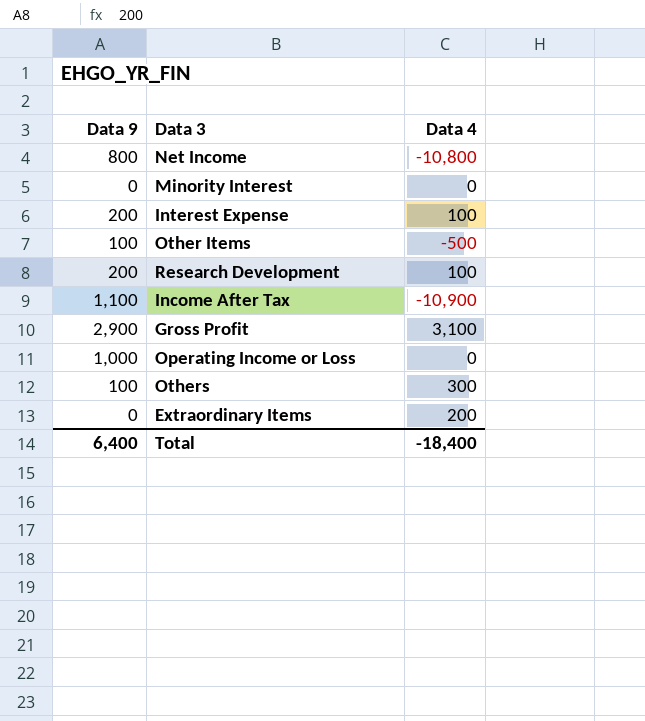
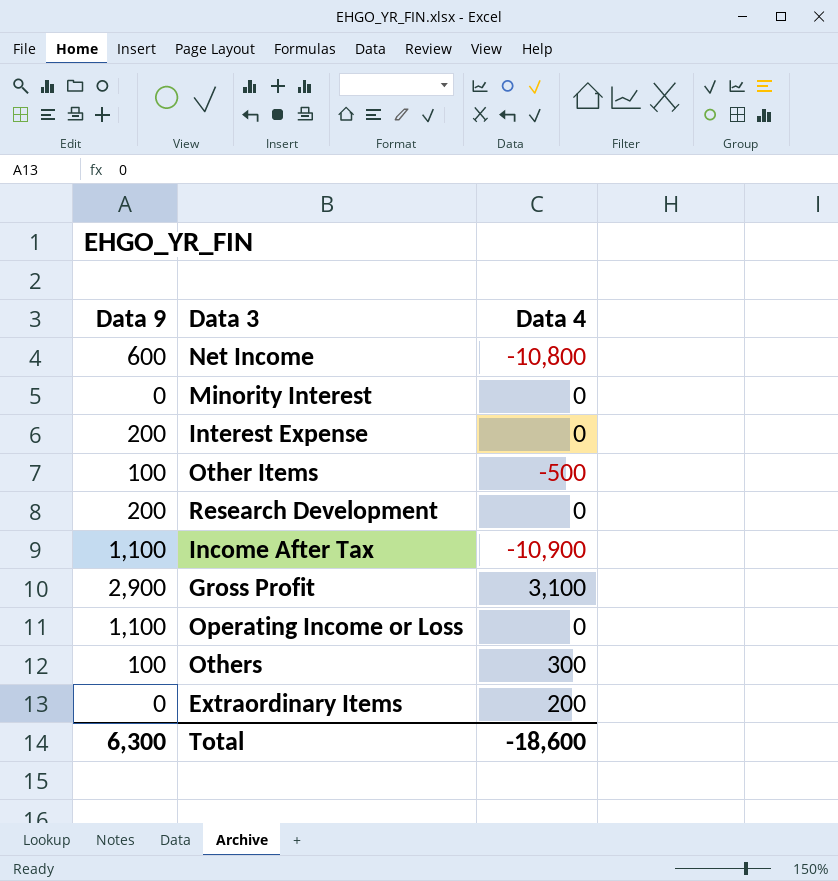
Net Income | Data 9: 800 -> 600
Interest Expense | Data 4: 100 -> 0
Research Development | Data 4: 100 -> 0
Operating Income or Loss | Data 9: 1,000 -> 1,100
Total | Data 9: 6,400 -> 6,300
Total | Data 4: -18,400 -> -18,600

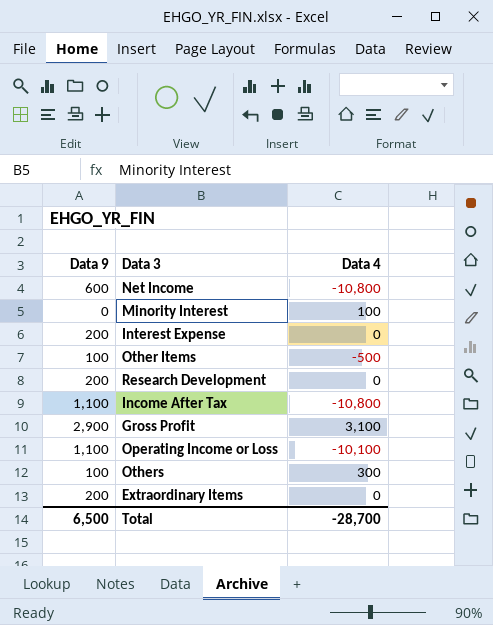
Minority Interest | Data 4: 0 -> 100
Income After Tax | Data 4: -10,900 -> -10,800
Operating Income or Loss | Data 4: 0 -> -10,100
Extraordinary Items | Data 9: 0 -> 200
Extraordinary Items | Data 4: 200 -> 0
Total | Data 9: 6,300 -> 6,500
Total | Data 4: -18,600 -> -28,700

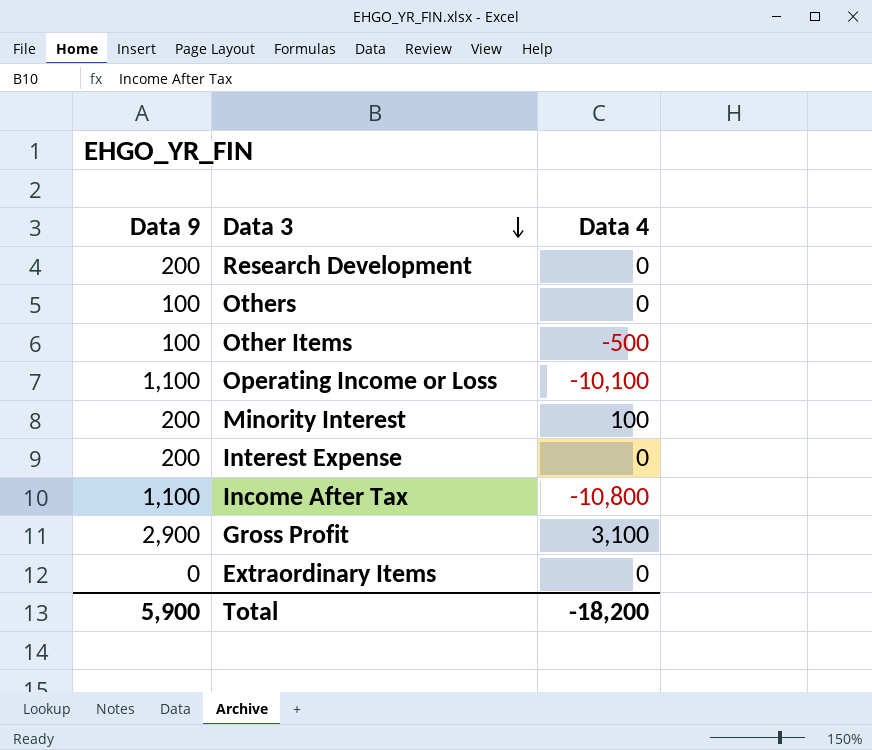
row order: none -> Data 3 descending
row Net Income: 600 | -10,800 -> none
Others | Data 4: 300 -> 0
Minority Interest | Data 9: 0 -> 200
Extraordinary Items | Data 9: 200 -> 0
Total | Data 9: 6,500 -> 5,900
Total | Data 4: -28,700 -> -18,200

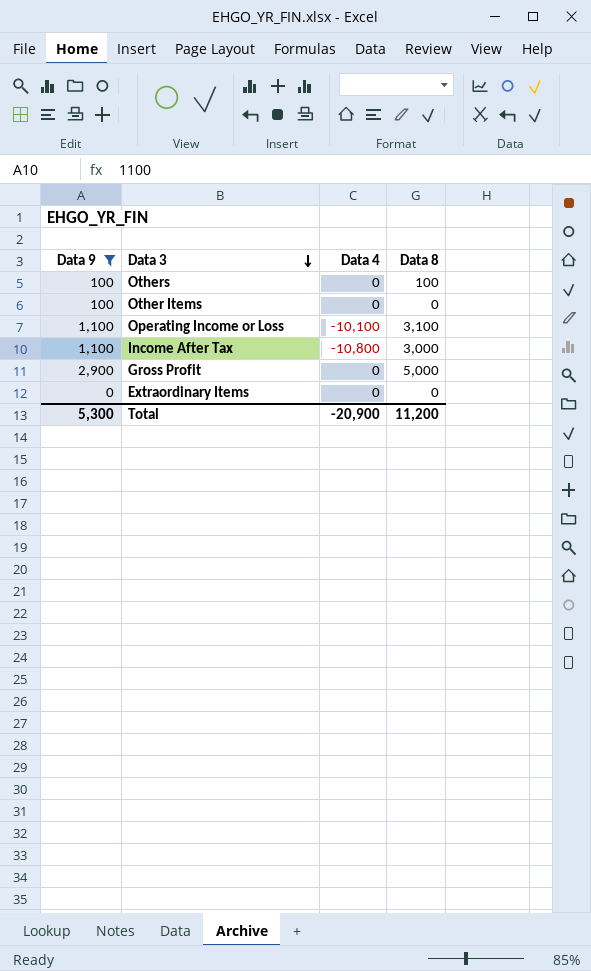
filter: none -> Data 9 != 200
column Data 8 | position: none -> 4
Other Items | Data 4: -500 -> 0
Gross Profit | Data 4: 3,100 -> 0
Total | Data 9: 5,900 -> 5,300
Total | Data 4: -18,200 -> -20,900

